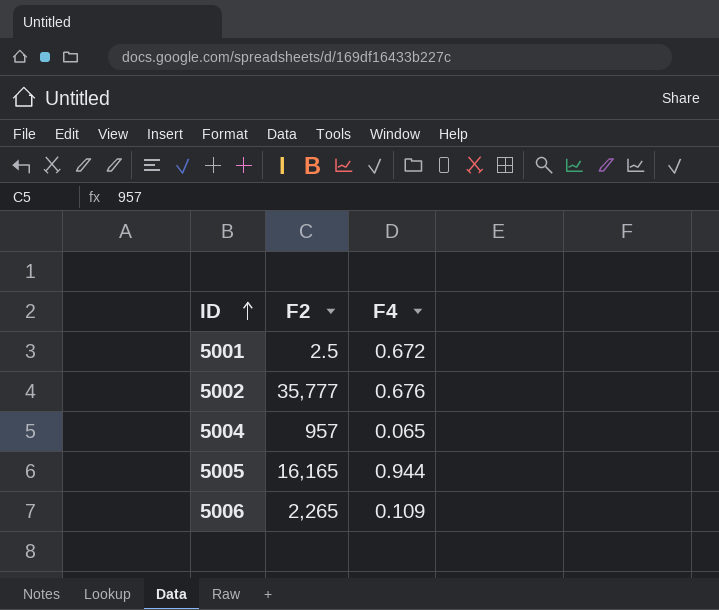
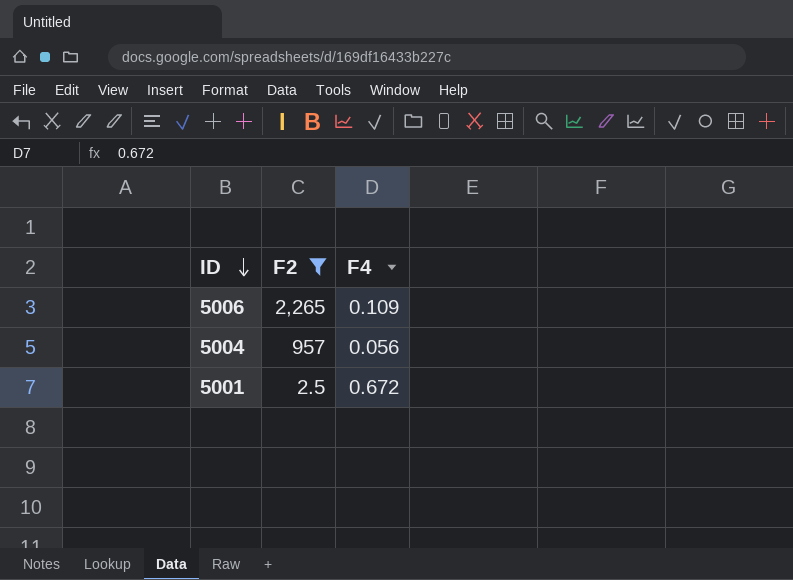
filter: none -> F2 <= 2,265
row order: ID ascending -> ID descending
5004 | F4: 0.065 -> 0.056

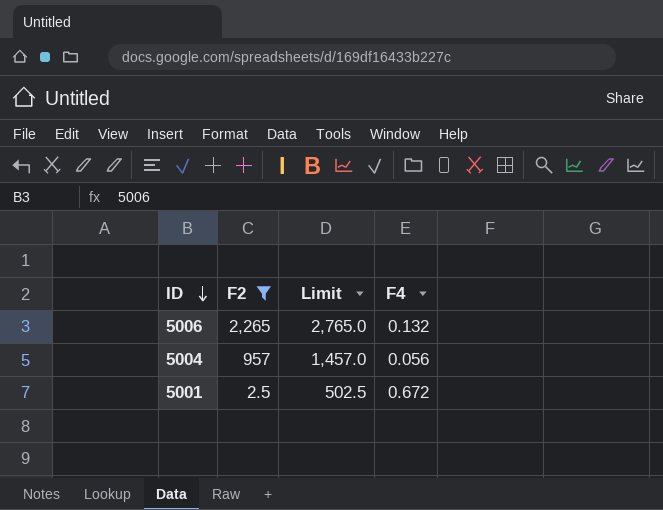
column Limit | formula: none -> [F2] + 500
5006 | F4: 0.109 -> 0.132

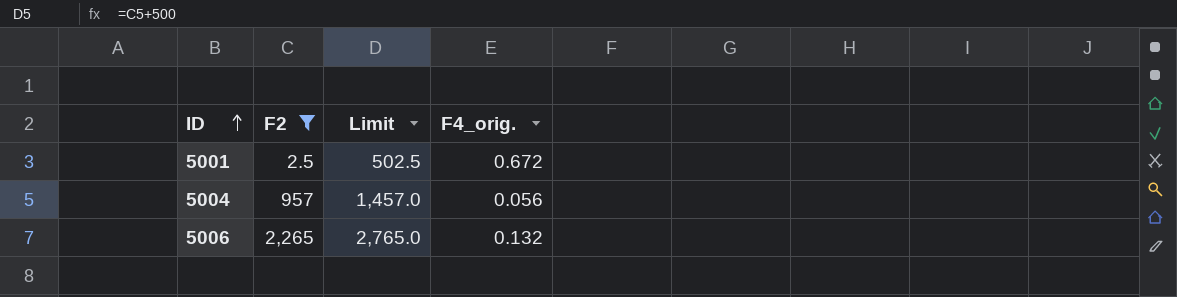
row order: ID descending -> ID ascending
column name: F4 -> F4_orig.

